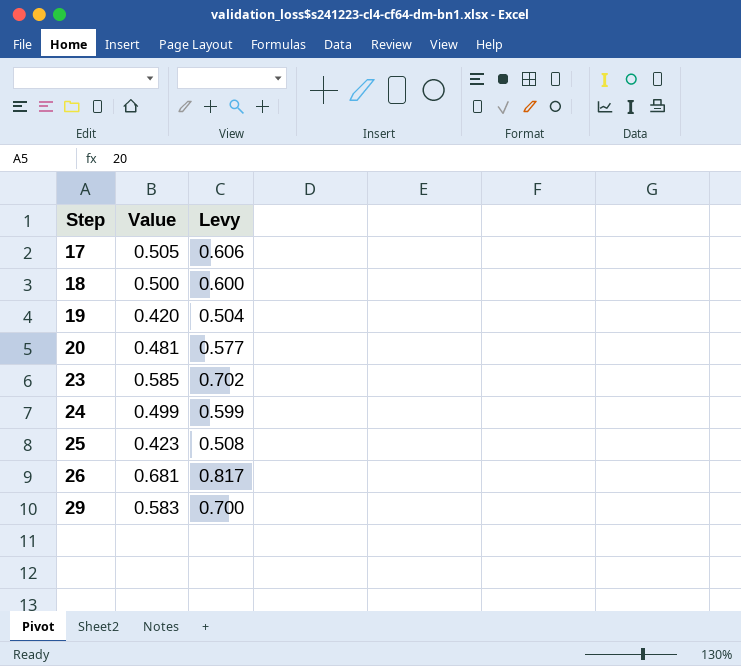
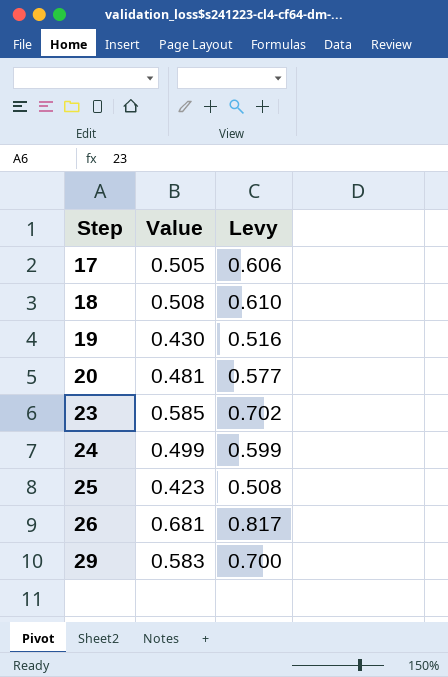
18 | Value: 0.500 -> 0.508
18 | Levy: 0.600 -> 0.610
19 | Value: 0.420 -> 0.430
19 | Levy: 0.504 -> 0.516

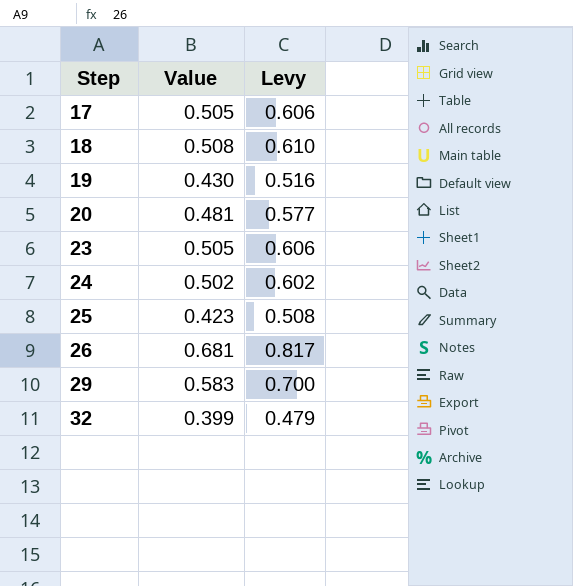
23 | Value: 0.585 -> 0.505
23 | Levy: 0.702 -> 0.606
24 | Value: 0.499 -> 0.502
24 | Levy: 0.599 -> 0.602
row 32: none -> 0.399 | 0.479

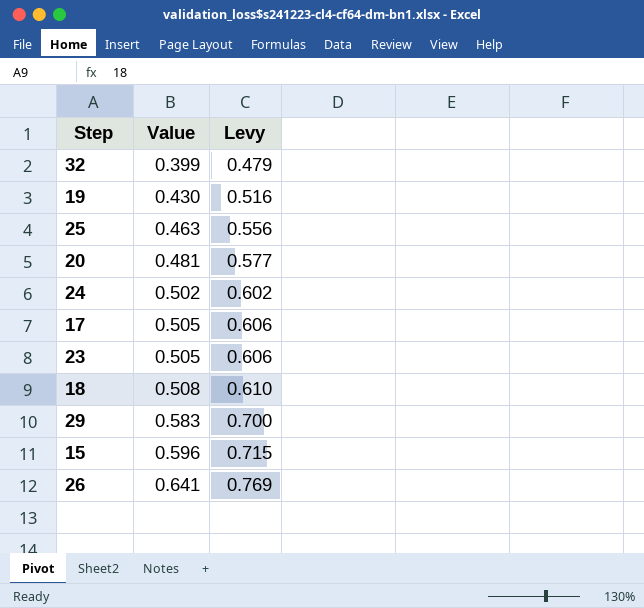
row order: Step ascending -> Value ascending
25 | Value: 0.423 -> 0.463
25 | Levy: 0.508 -> 0.556
row 15: none -> 0.596 | 0.715
26 | Value: 0.681 -> 0.641
26 | Levy: 0.817 -> 0.769

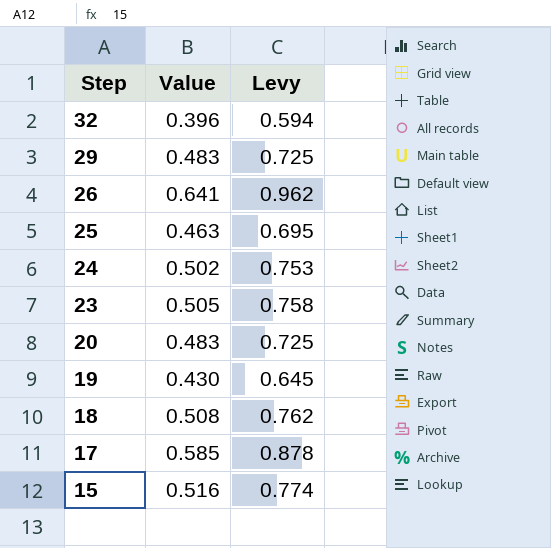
row order: Value ascending -> Step descending
column Levy | formula: [Value] * 1.2 -> [Value] * 1.5
32 | Value: 0.399 -> 0.396
29 | Value: 0.583 -> 0.483
20 | Value: 0.481 -> 0.483
17 | Value: 0.505 -> 0.585
15 | Value: 0.596 -> 0.516

